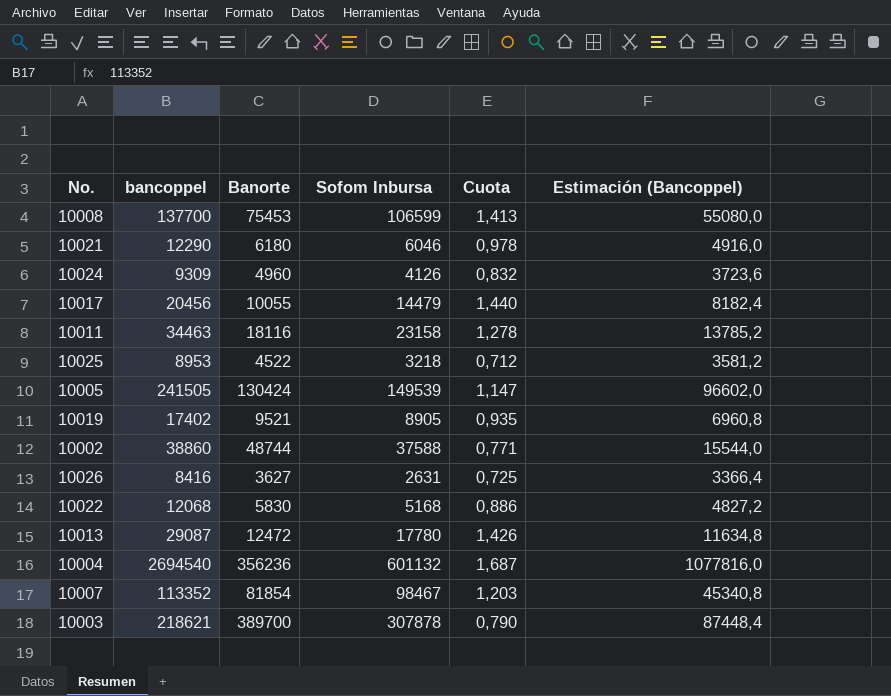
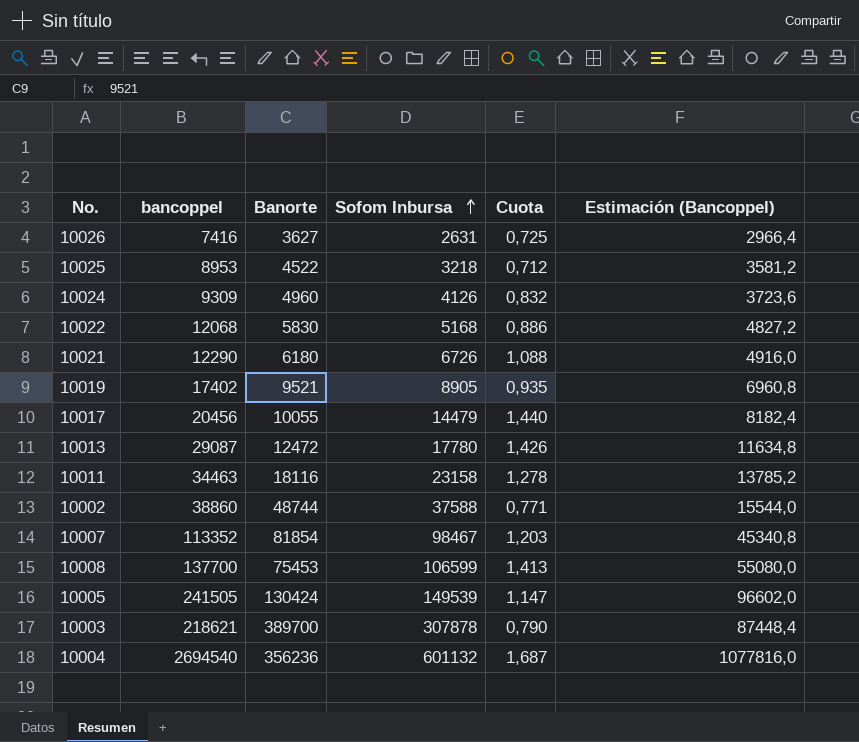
row order: none -> Sofom Inbursa ascending
10026 | bancoppel: 8416 -> 7416
10026 | Estimación (Bancoppel): 3366,4 -> 2966,4
10021 | Sofom Inbursa: 6046 -> 6726
10021 | Cuota: 0,978 -> 1,088

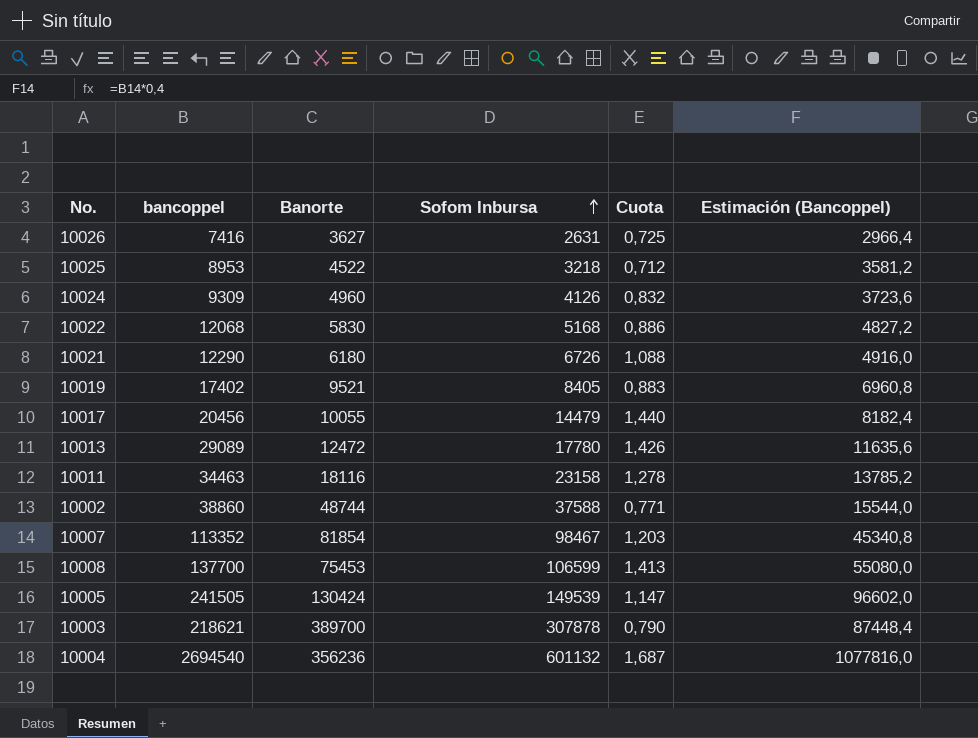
10019 | Sofom Inbursa: 8905 -> 8405
10019 | Cuota: 0,935 -> 0,883
10013 | bancoppel: 29087 -> 29089
10013 | Estimación (Bancoppel): 11634,8 -> 11635,6

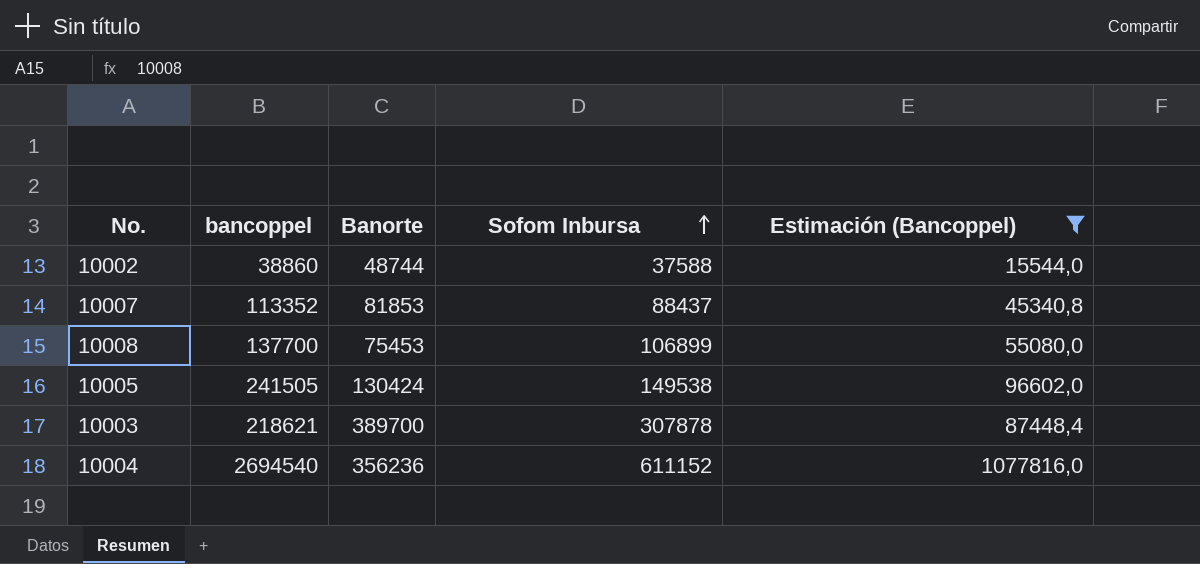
filter: none -> Estimación (Bancoppel) >= 15544,0
column Cuota | formula: [Sofom Inbursa] / [Banorte] -> none
10007 | Banorte: 81854 -> 81853
10007 | Sofom Inbursa: 98467 -> 88437
10008 | Sofom Inbursa: 106599 -> 106899
10005 | Sofom Inbursa: 149539 -> 149538
10004 | Sofom Inbursa: 601132 -> 611152

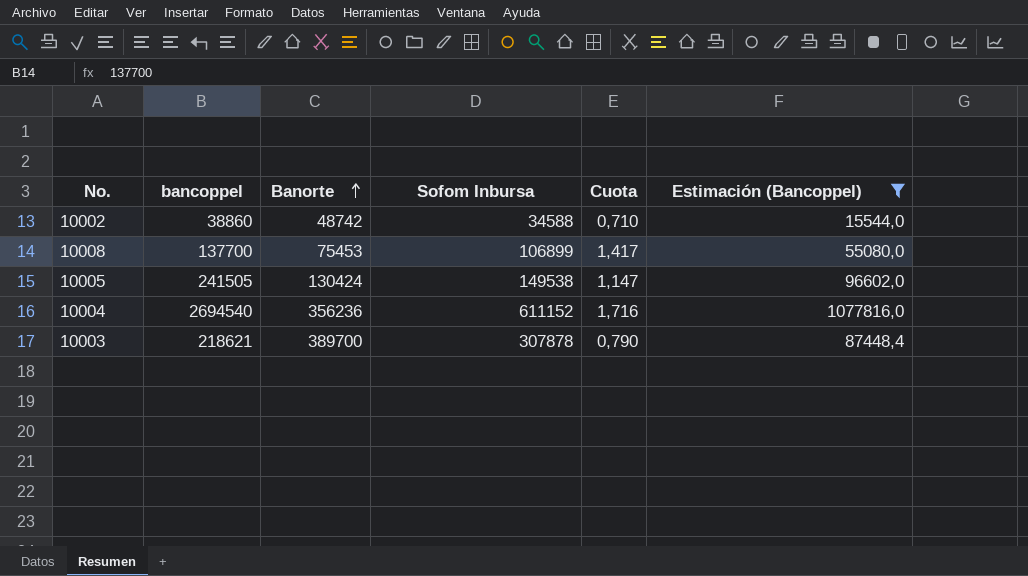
row order: Sofom Inbursa ascending -> Banorte ascending
column Cuota | formula: none -> [Sofom Inbursa] / [Banorte]
row 10007: 113352 | 81853 | 88437 | 45340,8 -> none
10002 | Banorte: 48744 -> 48742
10002 | Sofom Inbursa: 37588 -> 34588

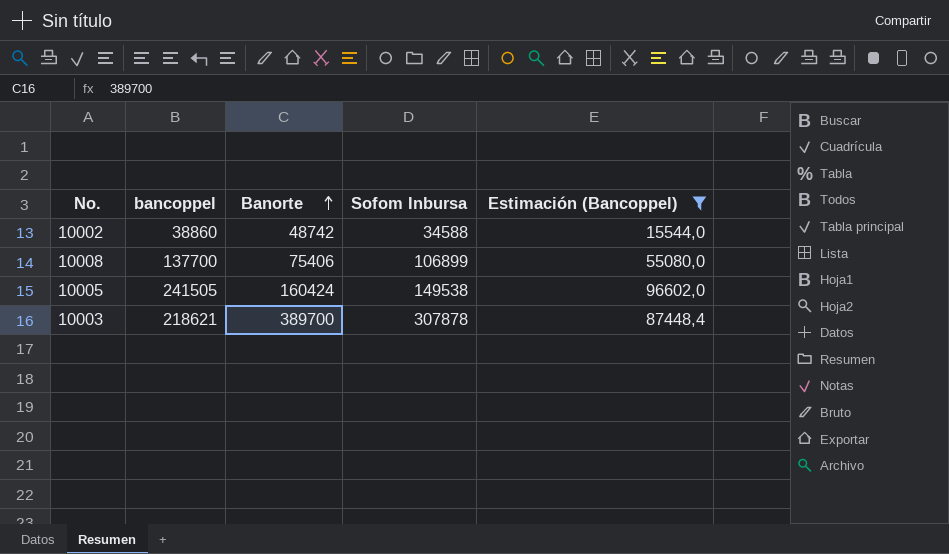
column Cuota | formula: [Sofom Inbursa] / [Banorte] -> none
row 10004: 2694540 | 356236 | 611152 | 1,716 | 1077816,0 -> none
10008 | Banorte: 75453 -> 75406
10005 | Banorte: 130424 -> 160424

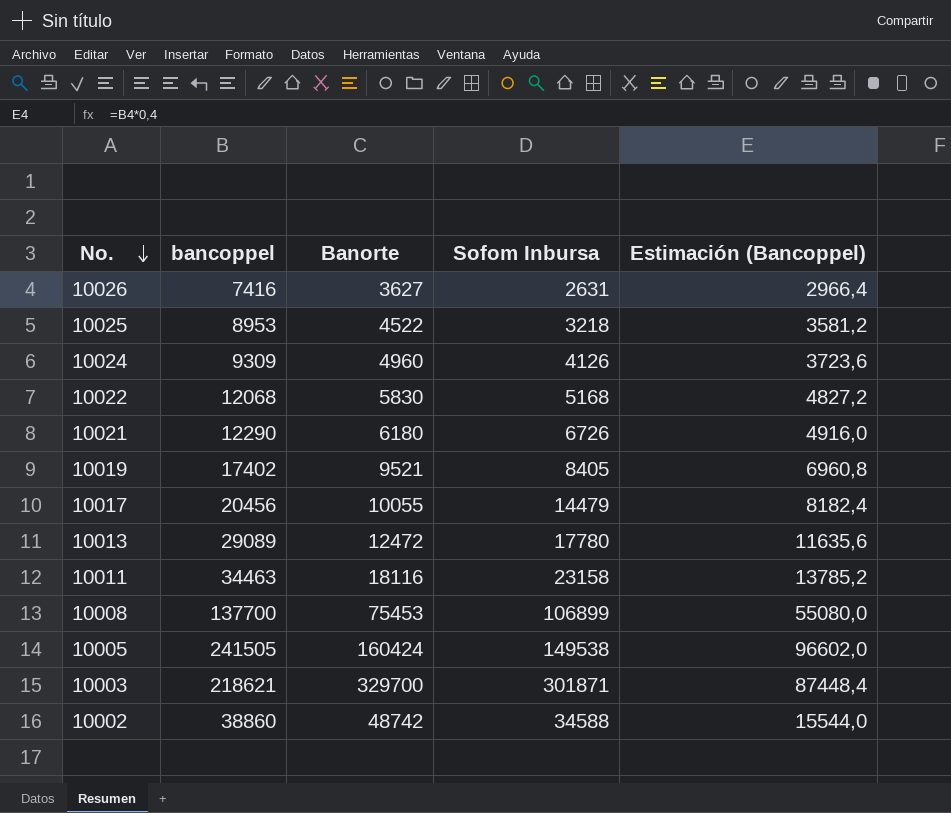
filter: Estimación (Bancoppel) >= 15544,0 -> none
row order: Banorte ascending -> No. descending
10008 | Banorte: 75406 -> 75453
10003 | Banorte: 389700 -> 329700
10003 | Sofom Inbursa: 307878 -> 301871

